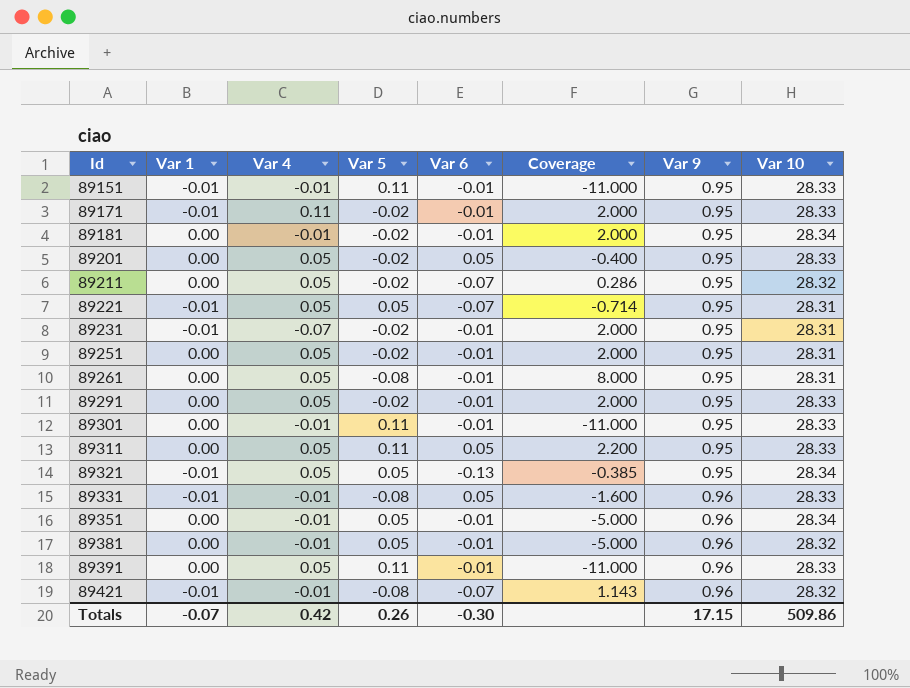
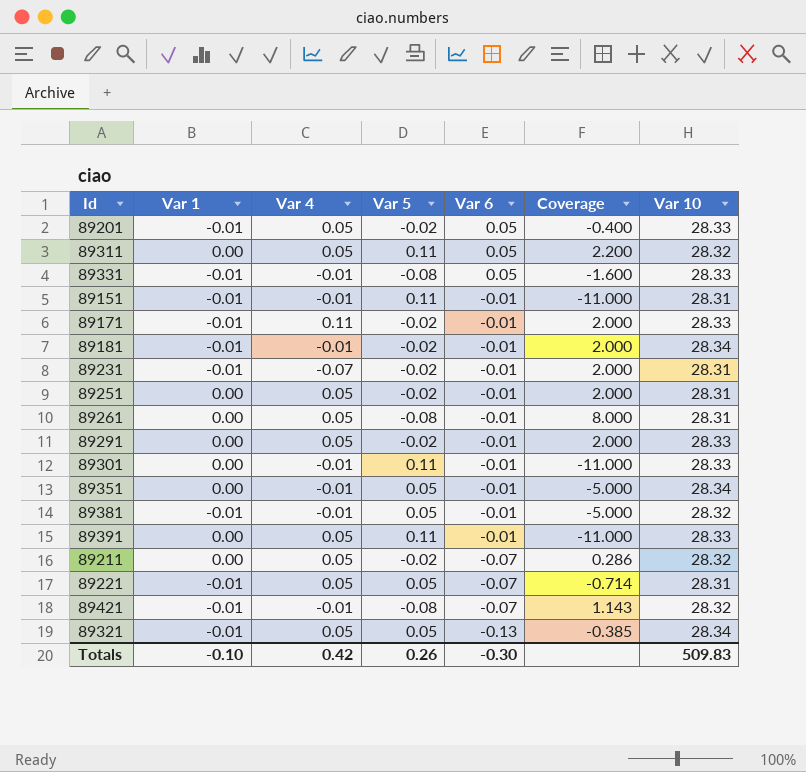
row order: Id ascending -> Var 6 descending
column Var 9 | position: 7 -> none
89201 | Var 1: 0.00 -> -0.01
89311 | Var 10: 28.33 -> 28.32
89151 | Var 10: 28.33 -> 28.31
89181 | Var 1: 0.00 -> -0.01
89381 | Var 1: 0.00 -> -0.01
Totals | Var 1: -0.07 -> -0.10
Totals | Var 10: 509.86 -> 509.83

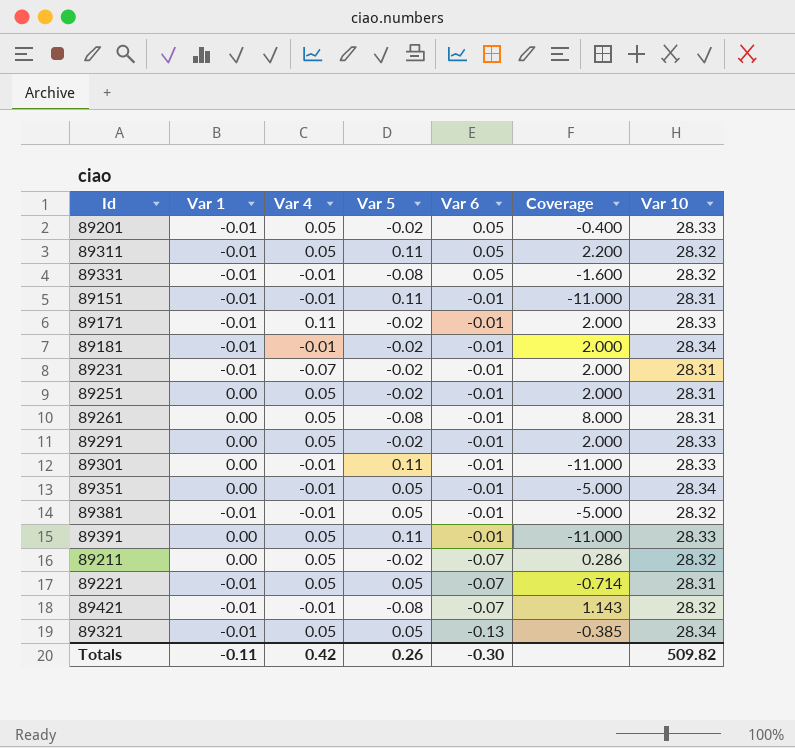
89311 | Var 1: 0.00 -> -0.01
89331 | Var 10: 28.33 -> 28.32
Totals | Var 1: -0.10 -> -0.11
Totals | Var 10: 509.83 -> 509.82

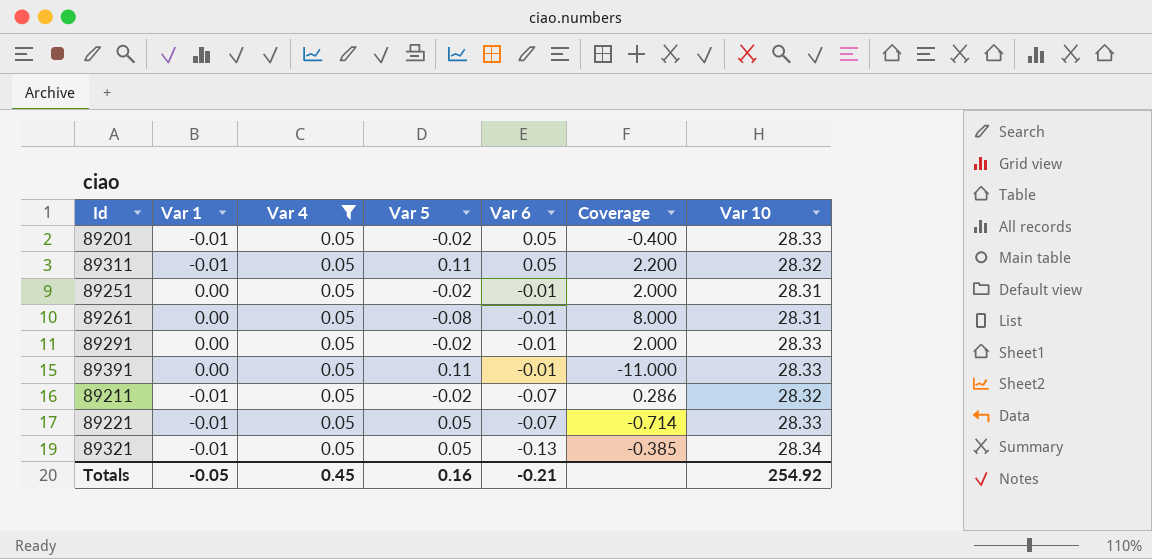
filter: none -> Var 4 = 0.05
89211 | Var 1: 0.00 -> -0.01
89221 | Var 10: 28.31 -> 28.33
Totals | Var 1: -0.11 -> -0.05
Totals | Var 4: 0.42 -> 0.45
Totals | Var 5: 0.26 -> 0.16
Totals | Var 6: -0.30 -> -0.21
Totals | Var 10: 509.82 -> 254.92

